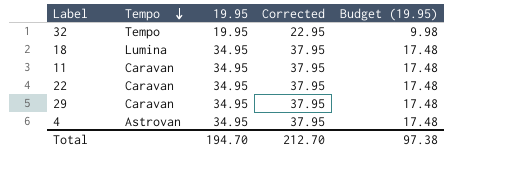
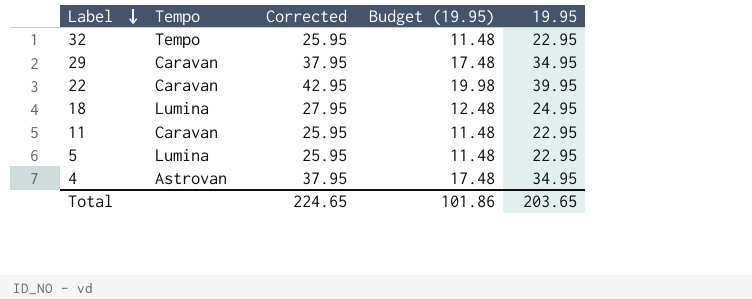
row order: Tempo descending -> Label descending
column 19.95 | position: 3 -> 5
32 | Corrected: 22.95 -> 25.95
32 | Budget (19.95): 9.98 -> 11.48
32 | 19.95: 19.95 -> 22.95
22 | Corrected: 37.95 -> 42.95
22 | Budget (19.95): 17.48 -> 19.98
22 | 19.95: 34.95 -> 39.95
18 | Corrected: 37.95 -> 27.95
18 | Budget (19.95): 17.48 -> 12.48
18 | 19.95: 34.95 -> 24.95
11 | Corrected: 37.95 -> 25.95
11 | Budget (19.95): 17.48 -> 11.48
11 | 19.95: 34.95 -> 22.95
row 5: none -> Lumina | 25.95 | 11.48 | 22.95
Total | Corrected: 212.70 -> 224.65
Total | Budget (19.95): 97.38 -> 101.86
Total | 19.95: 194.70 -> 203.65

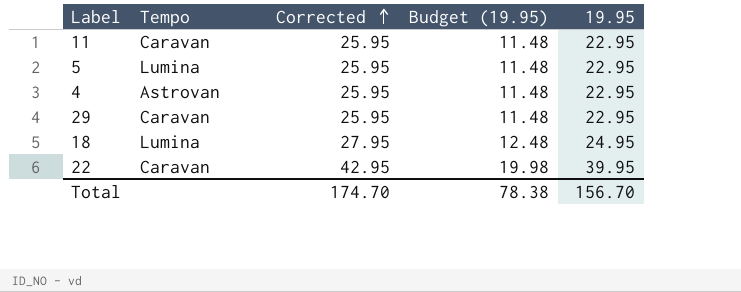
row order: Label descending -> Corrected ascending
row 32: Tempo | 25.95 | 11.48 | 22.95 -> none
4 | Corrected: 37.95 -> 25.95
4 | Budget (19.95): 17.48 -> 11.48
4 | 19.95: 34.95 -> 22.95
29 | Corrected: 37.95 -> 25.95
29 | Budget (19.95): 17.48 -> 11.48
29 | 19.95: 34.95 -> 22.95
Total | Corrected: 224.65 -> 174.70
Total | Budget (19.95): 101.86 -> 78.38
Total | 19.95: 203.65 -> 156.70

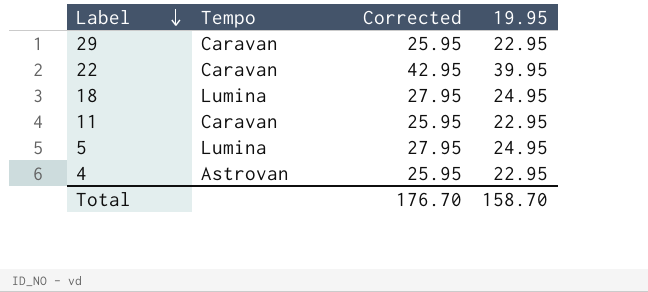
row order: Corrected ascending -> Label descending
column Budget (19.95) | formula: [19.95] * 0.5 -> none
5 | Corrected: 25.95 -> 27.95
5 | 19.95: 22.95 -> 24.95
Total | Corrected: 174.70 -> 176.70
Total | 19.95: 156.70 -> 158.70

